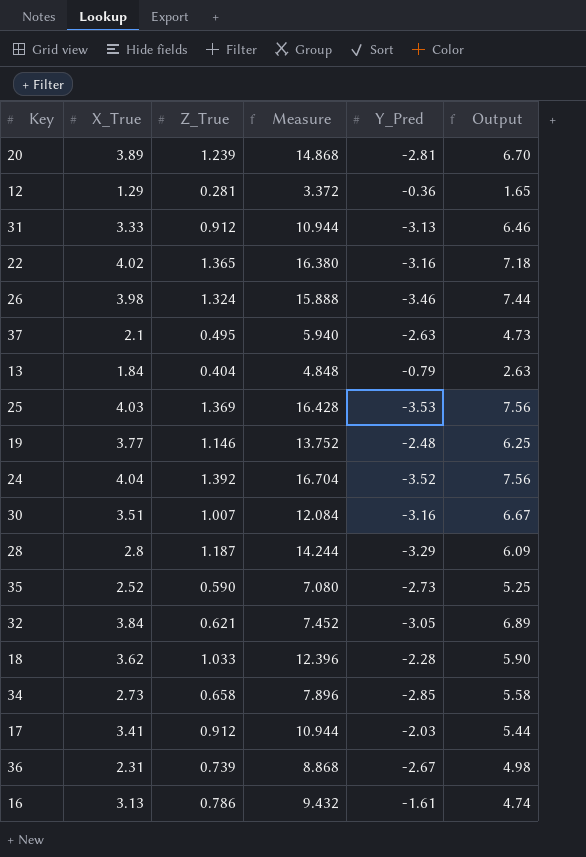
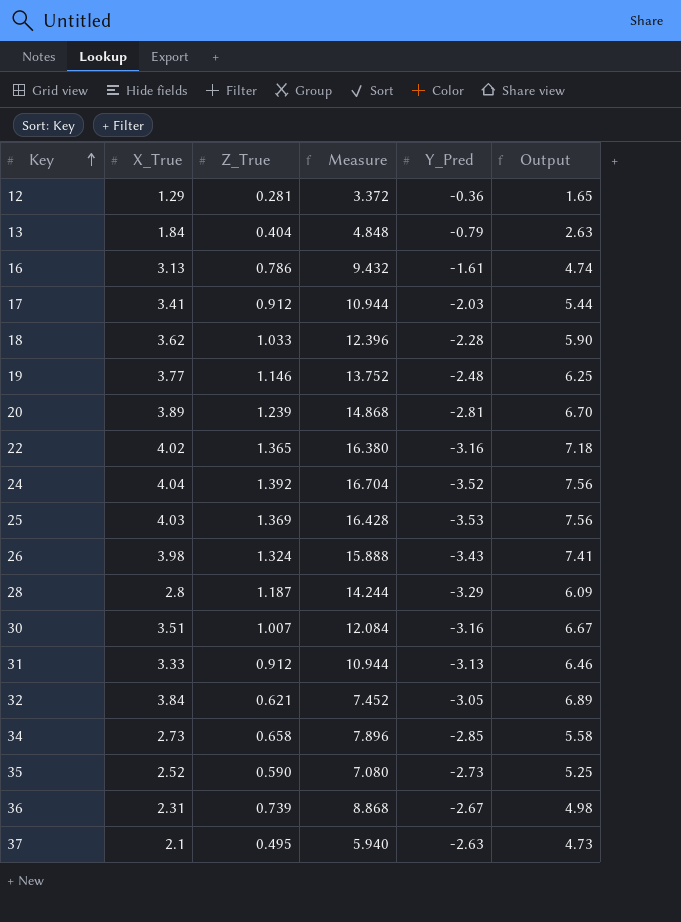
row order: none -> Key ascending
26 | Y_Pred: -3.46 -> -3.43
26 | Output: 7.44 -> 7.41

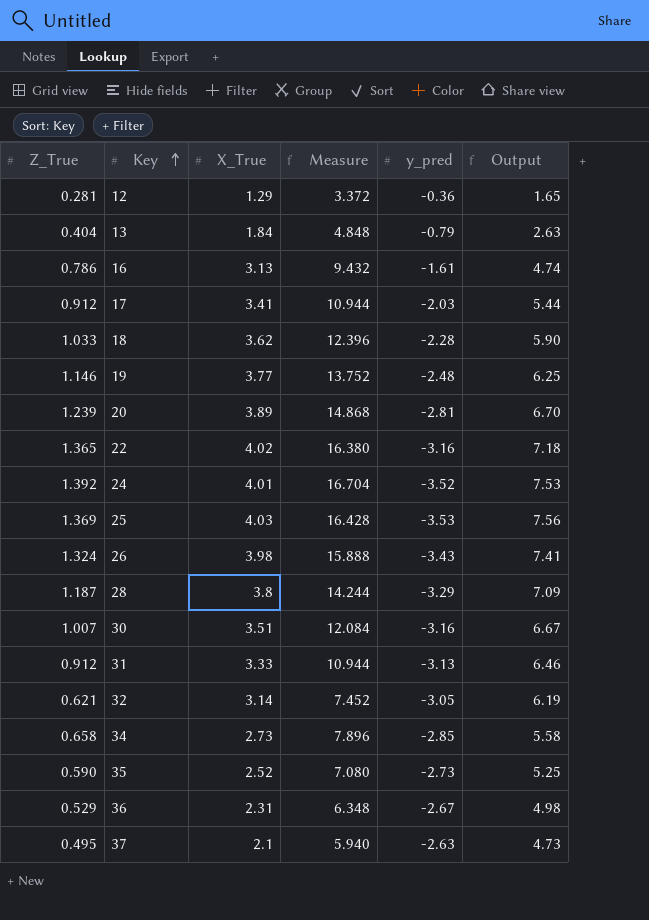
column Z_True | position: 3 -> 1
column name: Y_Pred -> y_pred
24 | X_True: 4.04 -> 4.01
24 | Output: 7.56 -> 7.53
28 | X_True: 2.8 -> 3.8
28 | Output: 6.09 -> 7.09
32 | X_True: 3.84 -> 3.14
32 | Output: 6.89 -> 6.19
36 | Z_True: 0.739 -> 0.529
36 | Measure: 8.868 -> 6.348

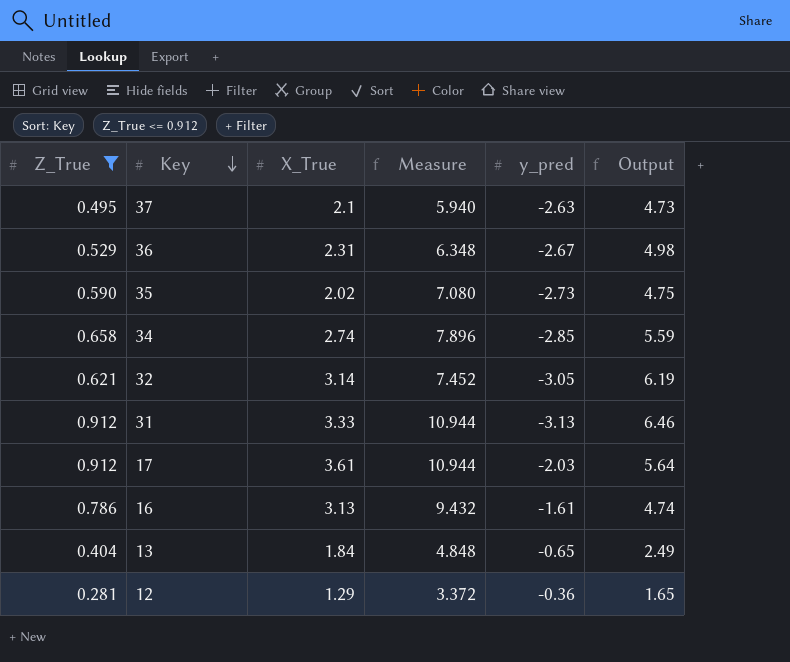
filter: none -> Z_True <= 0.912
row order: Key ascending -> Key descending
35 | X_True: 2.52 -> 2.02
35 | Output: 5.25 -> 4.75
34 | X_True: 2.73 -> 2.74
34 | Output: 5.58 -> 5.59
17 | X_True: 3.41 -> 3.61
17 | Output: 5.44 -> 5.64
13 | y_pred: -0.79 -> -0.65
13 | Output: 2.63 -> 2.49

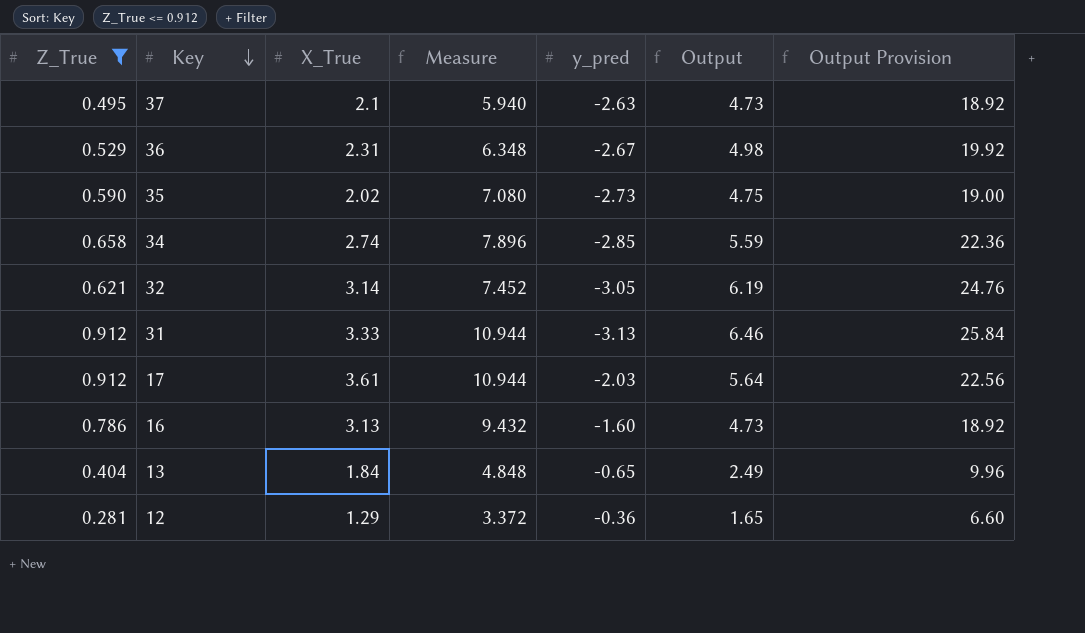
column Output Provision | formula: none -> [Output] * 4
16 | y_pred: -1.61 -> -1.60
16 | Output: 4.74 -> 4.73

